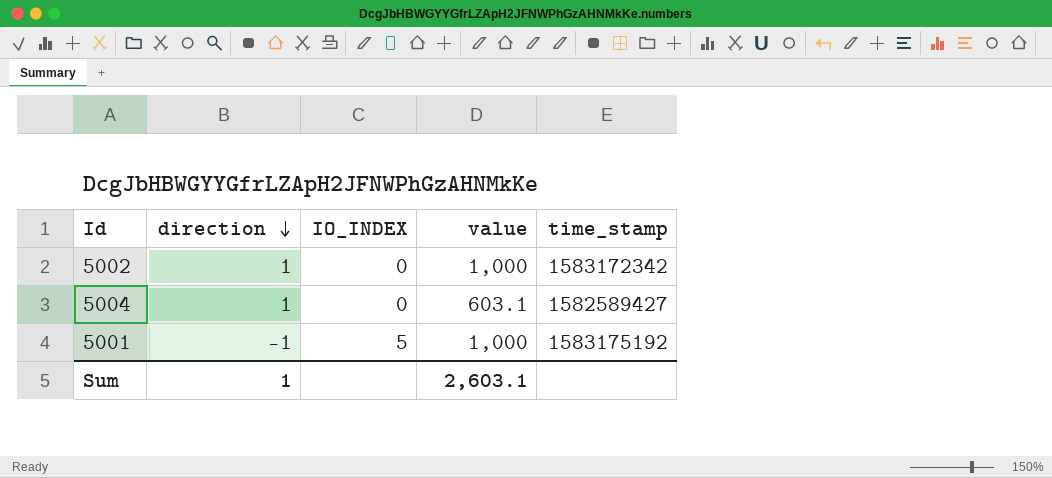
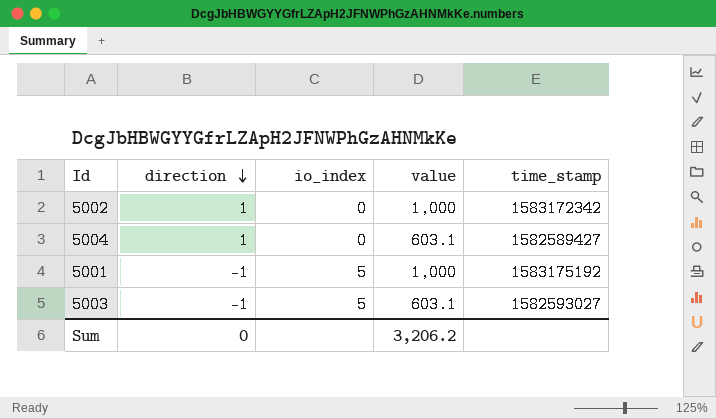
column name: IO_INDEX -> io_index
row 5003: none -> -1 | 5 | 603.1 | 1582593027
Sum | direction: 1 -> 0
Sum | value: 2,603.1 -> 3,206.2

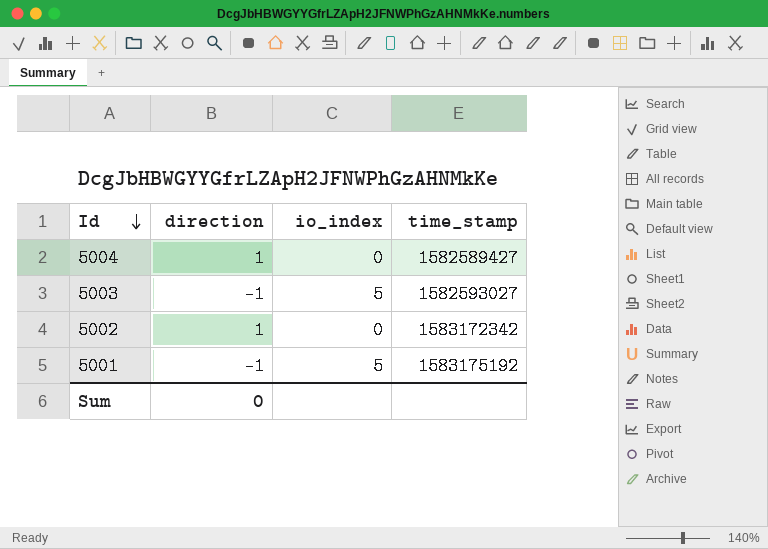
row order: direction descending -> Id descending
column value | position: 4 -> none

